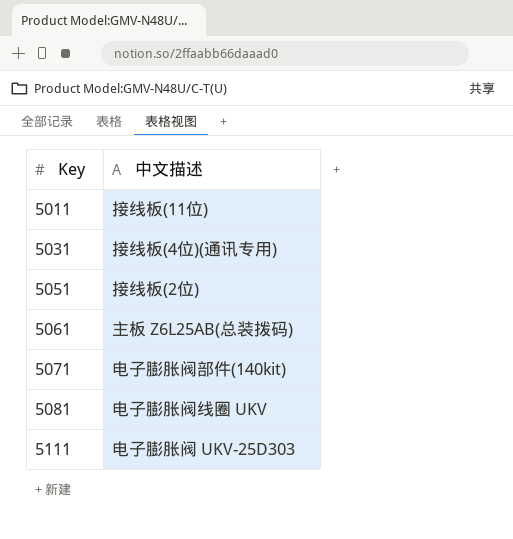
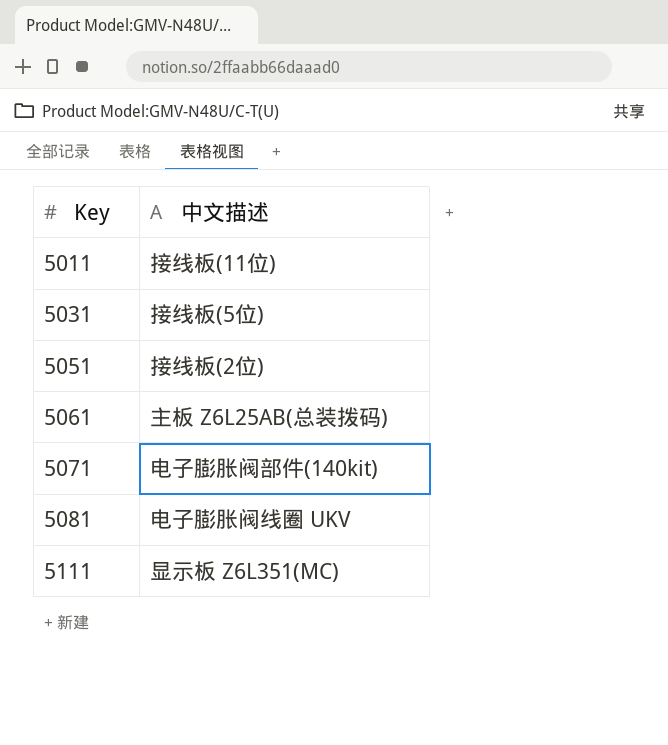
5031 | 中文描述: 接线板(4位)(通讯专用) -> 接线板(5位)
5111 | 中文描述: 电子膨胀阀 UKV-25D303 -> 显示板 Z6L351(MC)

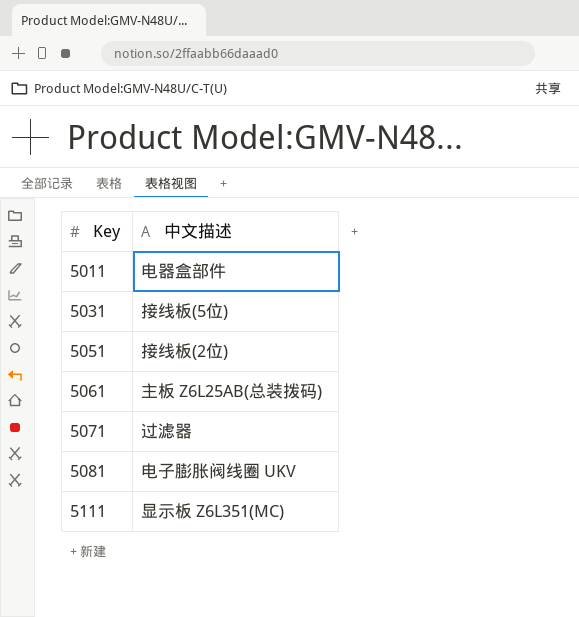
5011 | 中文描述: 接线板(11位) -> 电器盒部件
5071 | 中文描述: 电子膨胀阀部件(140kit) -> 过滤器

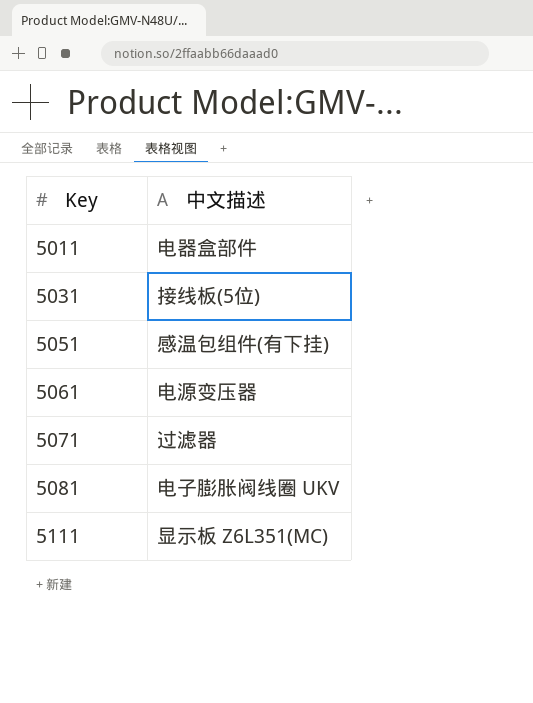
5051 | 中文描述: 接线板(2位) -> 感温包组件(有下挂)
5061 | 中文描述: 主板 Z6L25AB(总装拨码) -> 电源变压器

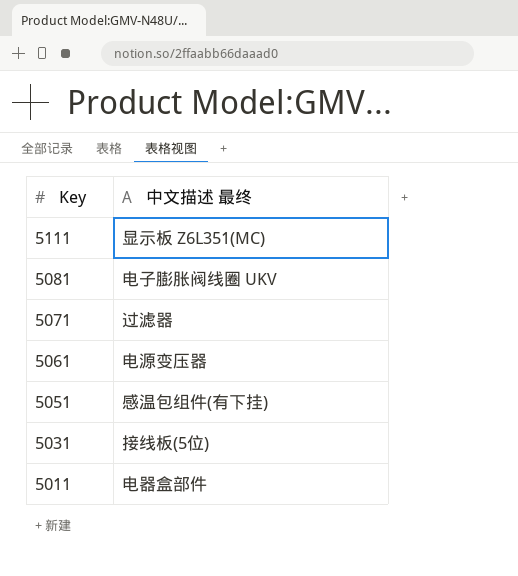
row order: Key ascending -> Key descending
column name: 中文描述 -> 中文描述 最终

